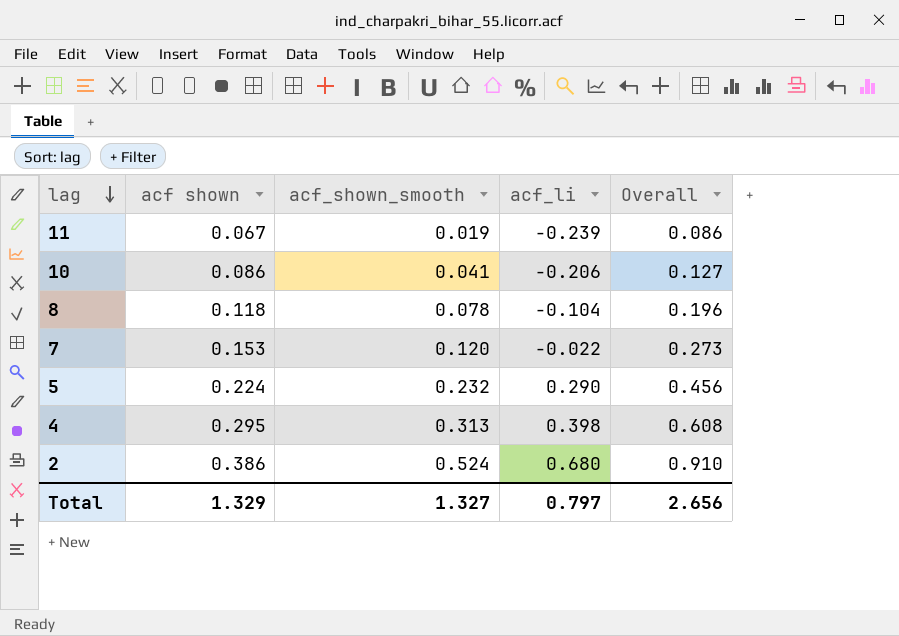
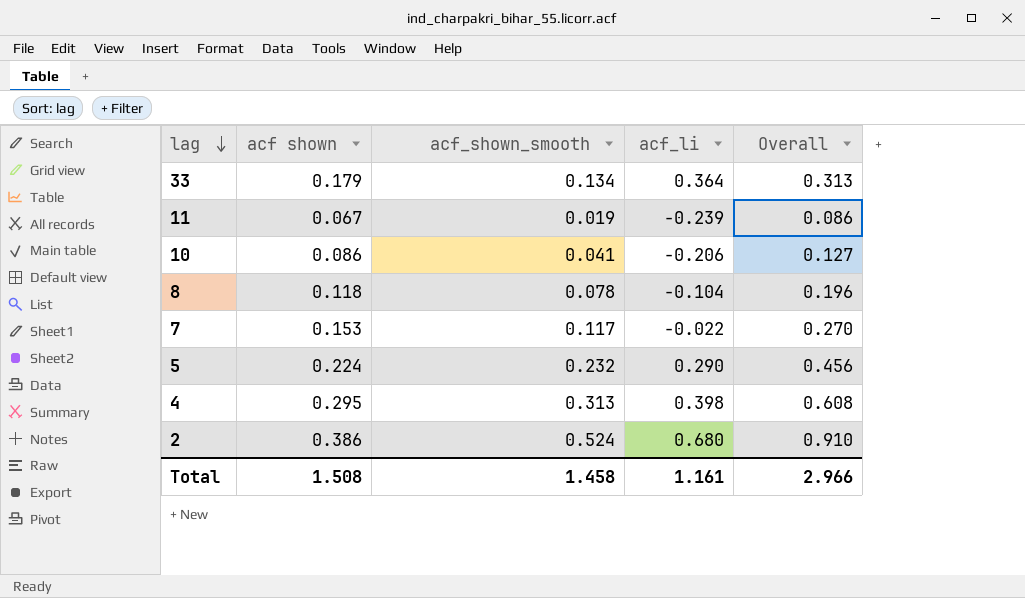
row 33: none -> 0.179 | 0.134 | 0.364 | 0.313
7 | acf_shown_smooth: 0.120 -> 0.117
7 | Overall: 0.273 -> 0.270
Total | acf shown: 1.329 -> 1.508
Total | acf_shown_smooth: 1.327 -> 1.458
Total | acf_li: 0.797 -> 1.161
Total | Overall: 2.656 -> 2.966

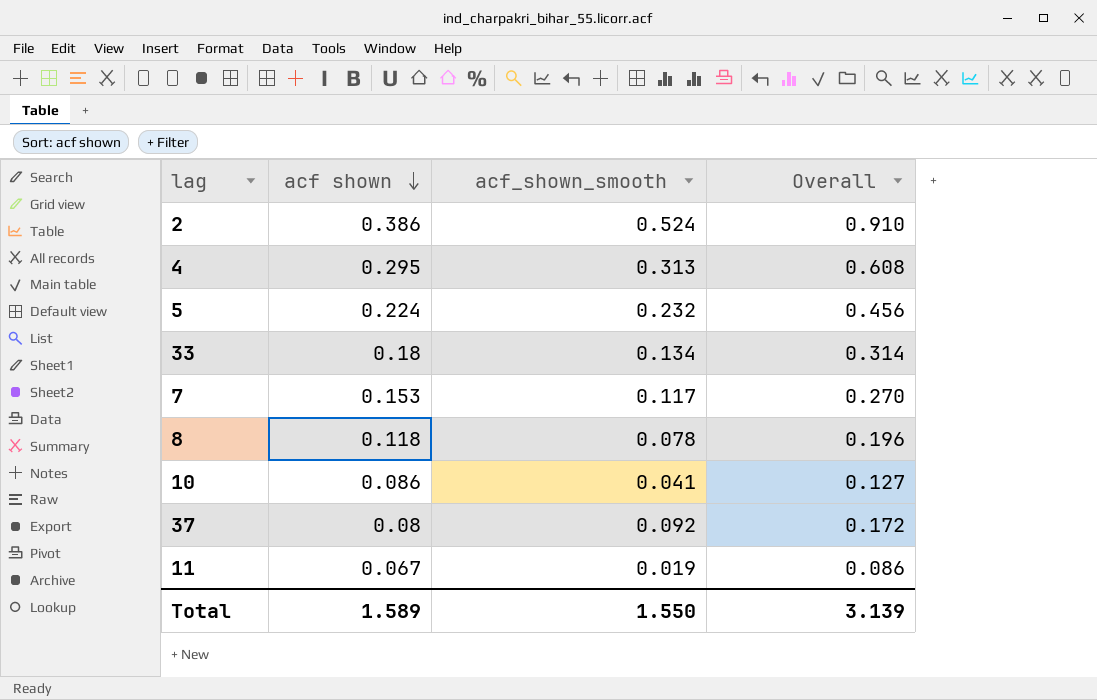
row order: lag descending -> acf shown descending
column acf_li | position: 4 -> none
33 | acf shown: 0.179 -> 0.18
33 | Overall: 0.313 -> 0.314
row 37: none -> 0.08 | 0.092 | 0.172
Total | acf shown: 1.508 -> 1.589
Total | acf_shown_smooth: 1.458 -> 1.550
Total | Overall: 2.966 -> 3.139

